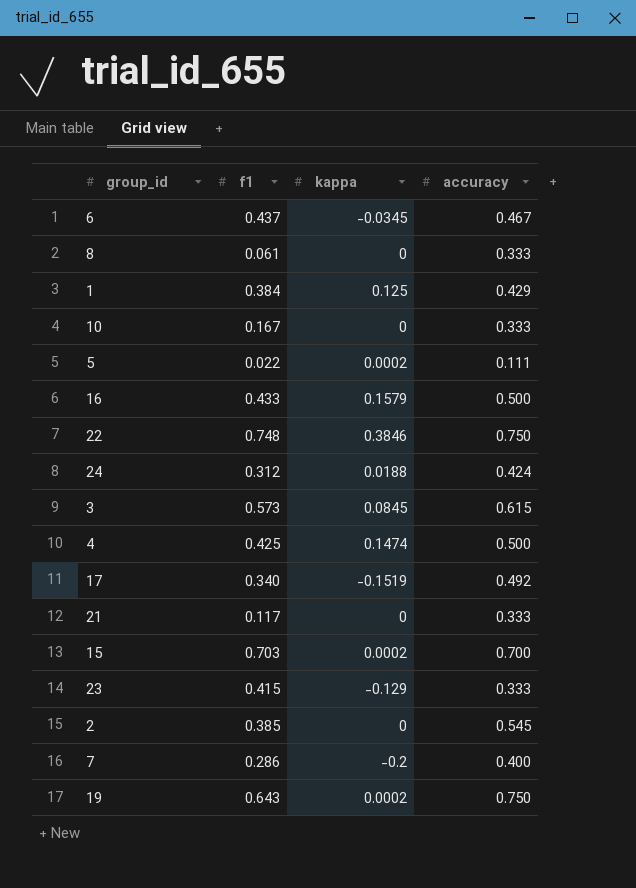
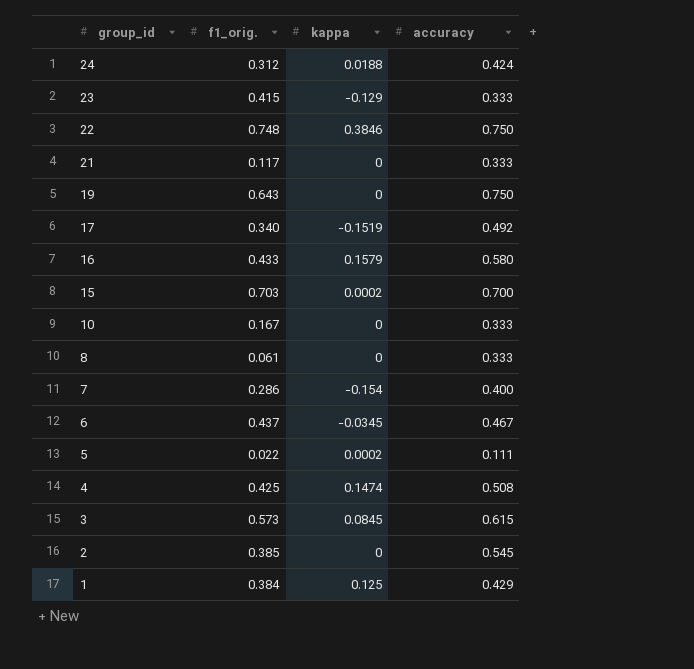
row order: none -> group_id descending
column name: f1 -> f1_orig.
19 | kappa: 0.0002 -> 0
16 | accuracy: 0.500 -> 0.580
7 | kappa: -0.2 -> -0.154
4 | accuracy: 0.500 -> 0.508

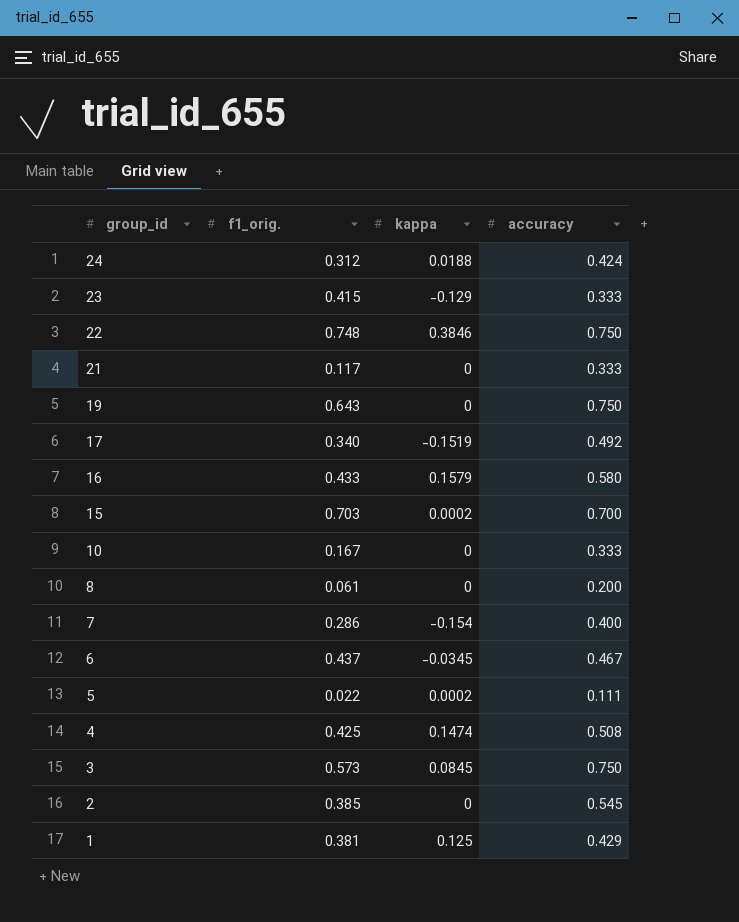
8 | accuracy: 0.333 -> 0.200
3 | accuracy: 0.615 -> 0.750
1 | f1_orig.: 0.384 -> 0.381

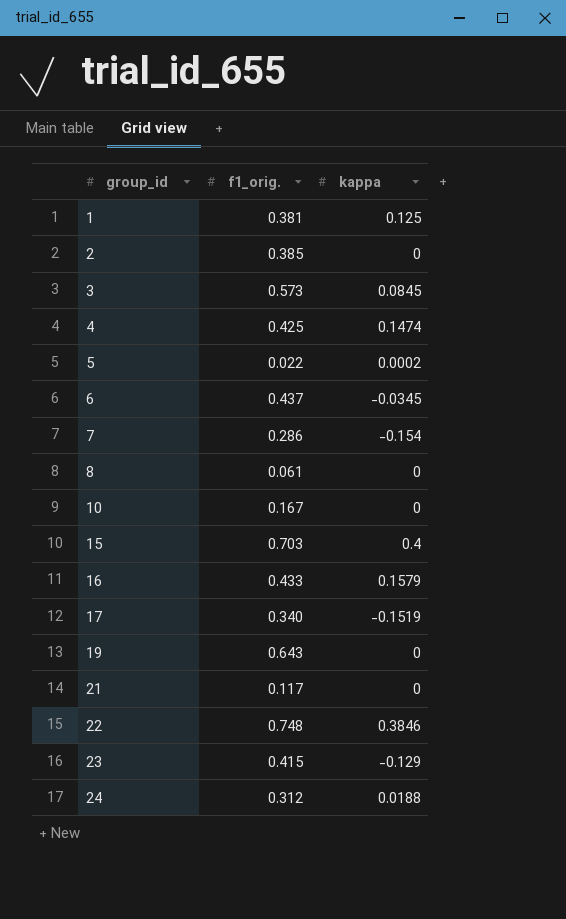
row order: group_id descending -> group_id ascending
column accuracy | position: 4 -> none
15 | kappa: 0.0002 -> 0.4

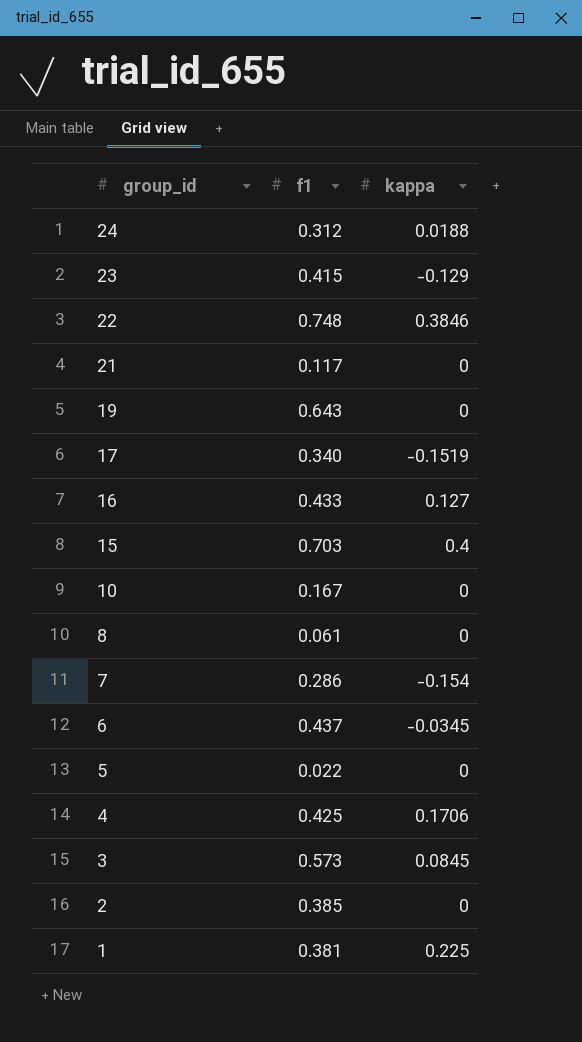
row order: group_id ascending -> group_id descending
column name: f1_orig. -> f1
16 | kappa: 0.1579 -> 0.127
5 | kappa: 0.0002 -> 0
4 | kappa: 0.1474 -> 0.1706
1 | kappa: 0.125 -> 0.225

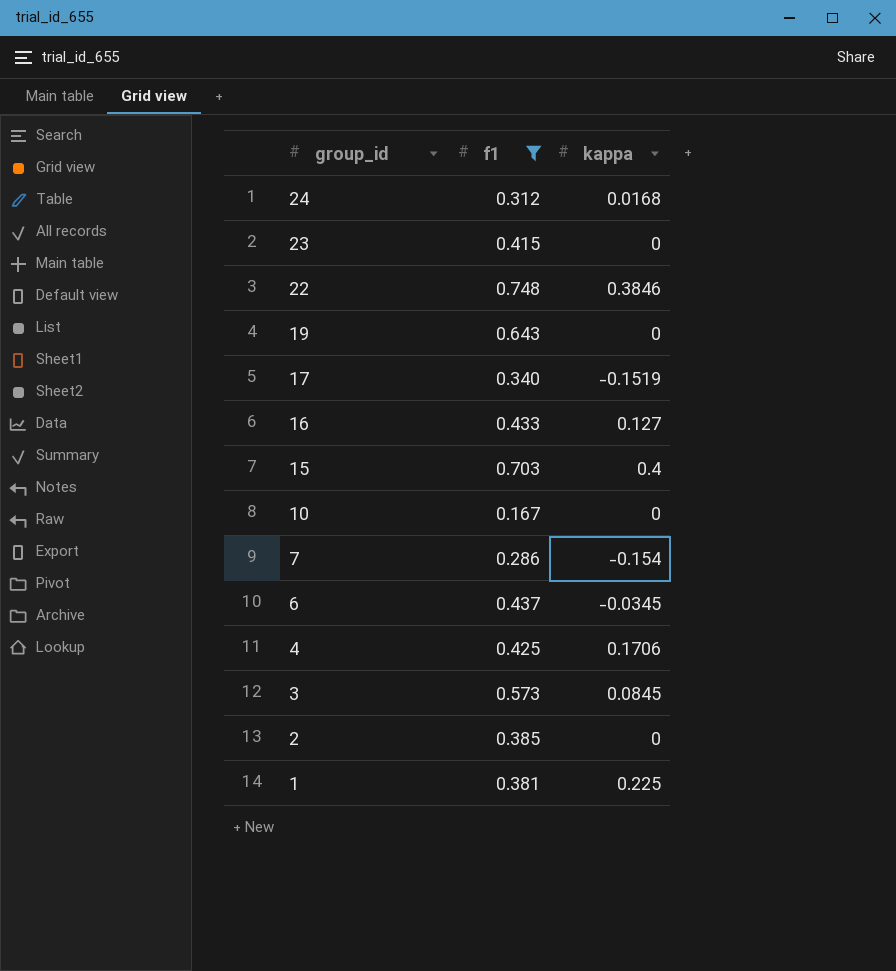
filter: none -> f1 >= 0.167
24 | kappa: 0.0188 -> 0.0168
23 | kappa: -0.129 -> 0

